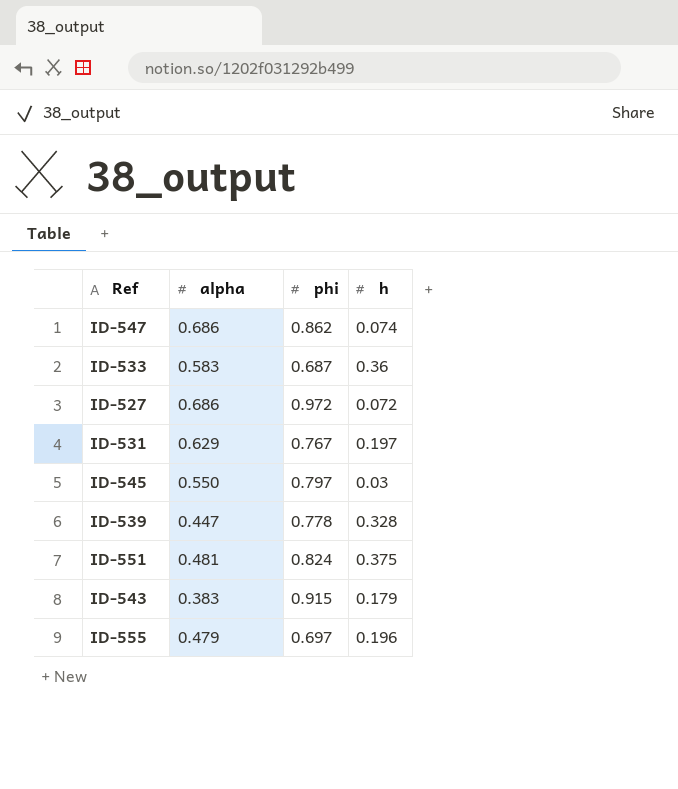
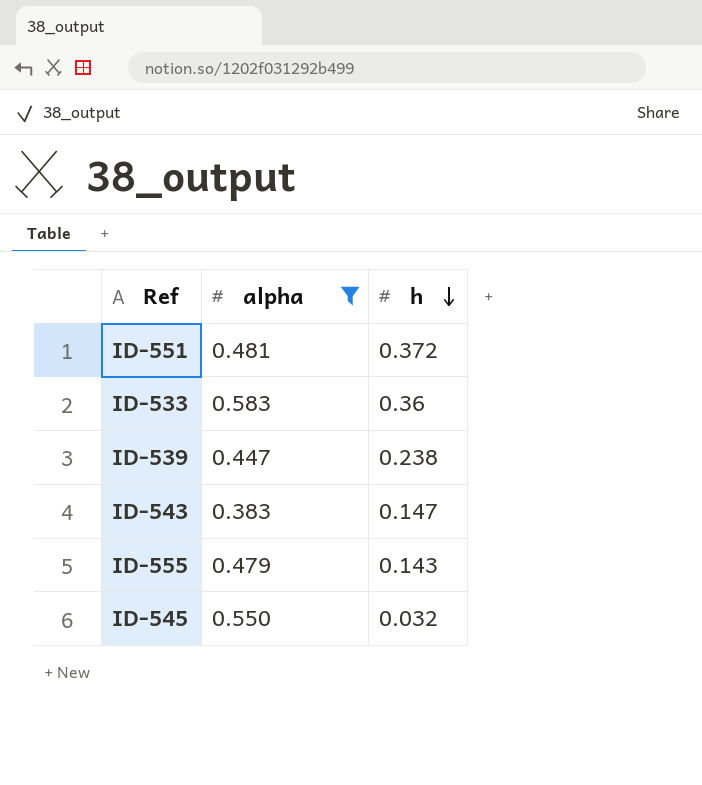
filter: none -> alpha <= 0.583
row order: none -> h descending
column phi | position: 3 -> none
ID-551 | h: 0.375 -> 0.372
ID-539 | h: 0.328 -> 0.238
ID-543 | h: 0.179 -> 0.147
ID-555 | h: 0.196 -> 0.143
ID-545 | h: 0.03 -> 0.032

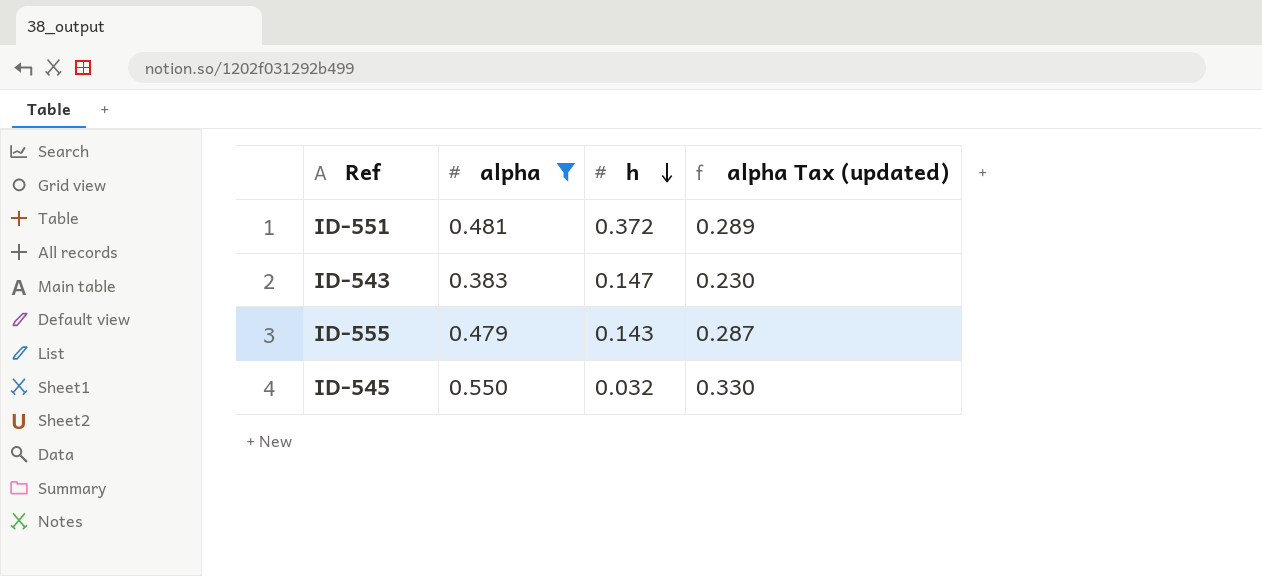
column alpha Tax (updated) | formula: none -> [alpha] * 0.6
row ID-533: 0.583 | 0.36 -> none
row ID-539: 0.447 | 0.238 -> none

